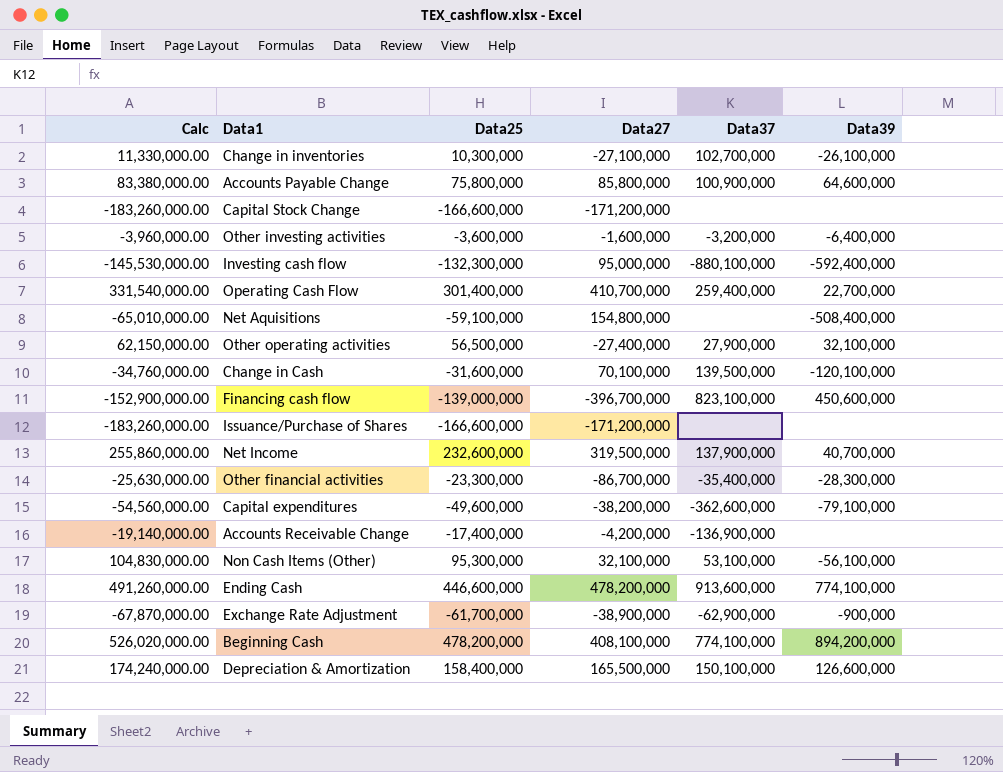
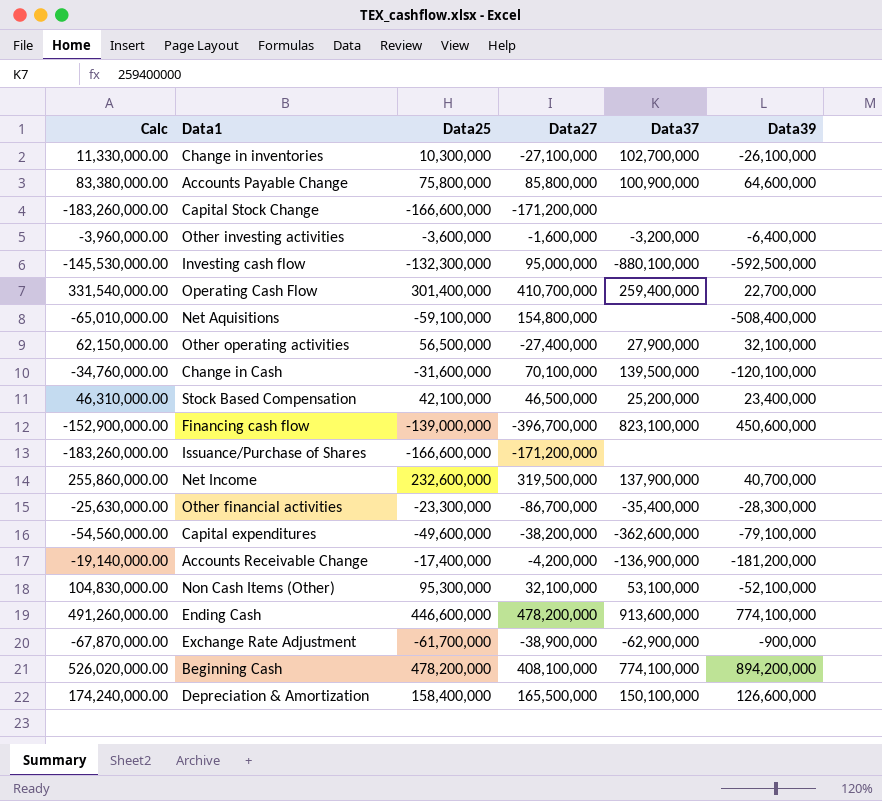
Investing cash flow | Data39: -592,400,000 -> -592,500,000
row Stock Based Compensation: none -> 46,310,000.00 | 42,100,000 | 46,500,000 | 25,200,000 | 23,400,000
Accounts Receivable Change | Data39: none -> -181,200,000
Non Cash Items (Other) | Data39: -56,100,000 -> -52,100,000

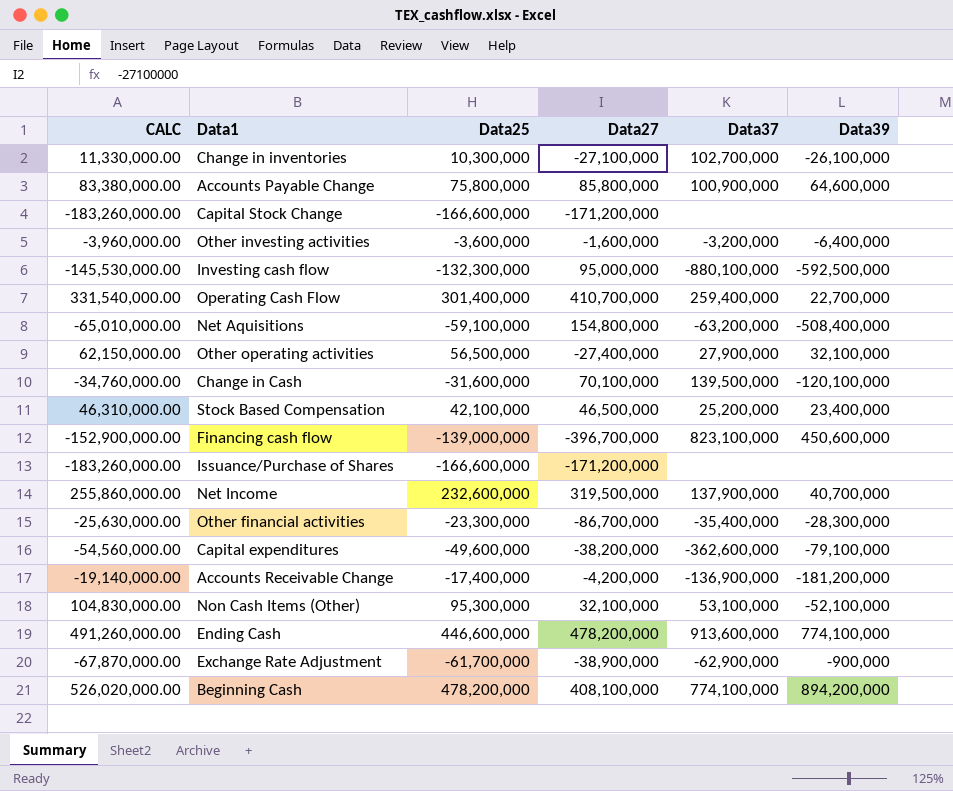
column name: Calc -> CALC
row Depreciation & Amortization: 174,240,000.00 | 158,400,000 | 165,500,000 | 150,100,000 | 126,600,000 -> none
Net Aquisitions | Data37: none -> -63,200,000

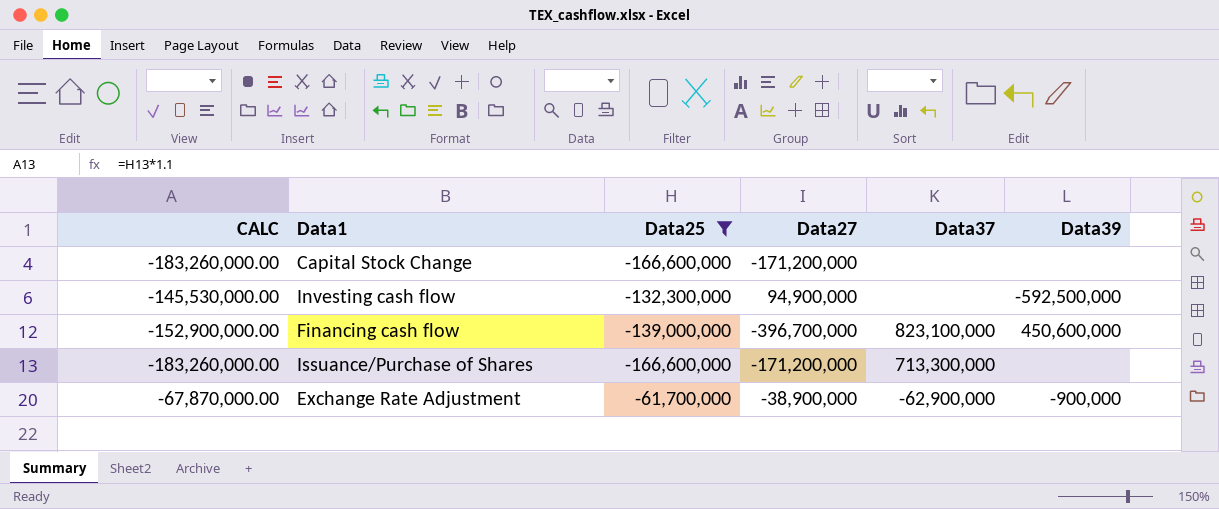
filter: none -> Data25 <= -61,700,000
Investing cash flow | Data27: 95,000,000 -> 94,900,000
Investing cash flow | Data37: -880,100,000 -> none
Issuance/Purchase of Shares | Data37: none -> 713,300,000

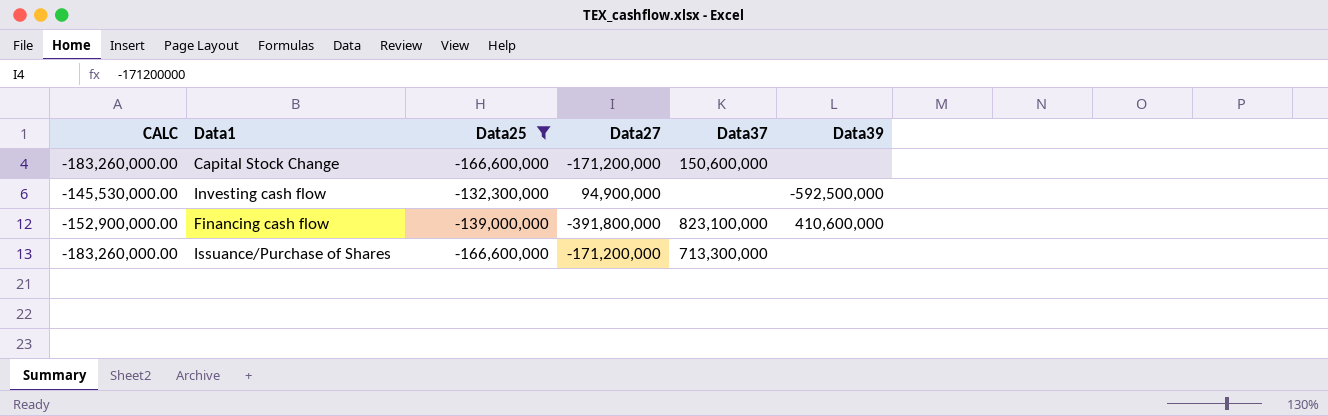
row Exchange Rate Adjustment: -67,870,000.00 | -61,700,000 | -38,900,000 | -62,900,000 | -900,000 -> none
Capital Stock Change | Data37: none -> 150,600,000
Financing cash flow | Data27: -396,700,000 -> -391,800,000
Financing cash flow | Data39: 450,600,000 -> 410,600,000

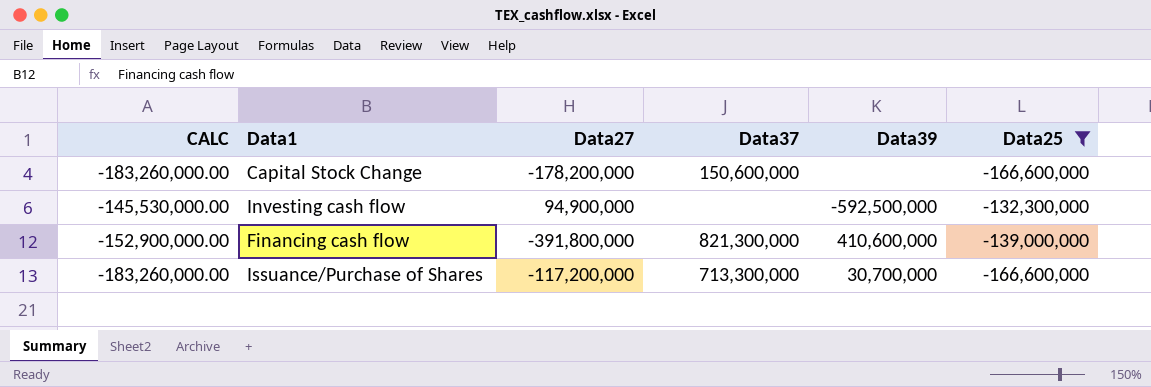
column Data25 | position: 3 -> 6
Capital Stock Change | Data27: -171,200,000 -> -178,200,000
Financing cash flow | Data37: 823,100,000 -> 821,300,000
Issuance/Purchase of Shares | Data27: -171,200,000 -> -117,200,000
Issuance/Purchase of Shares | Data39: none -> 30,700,000

